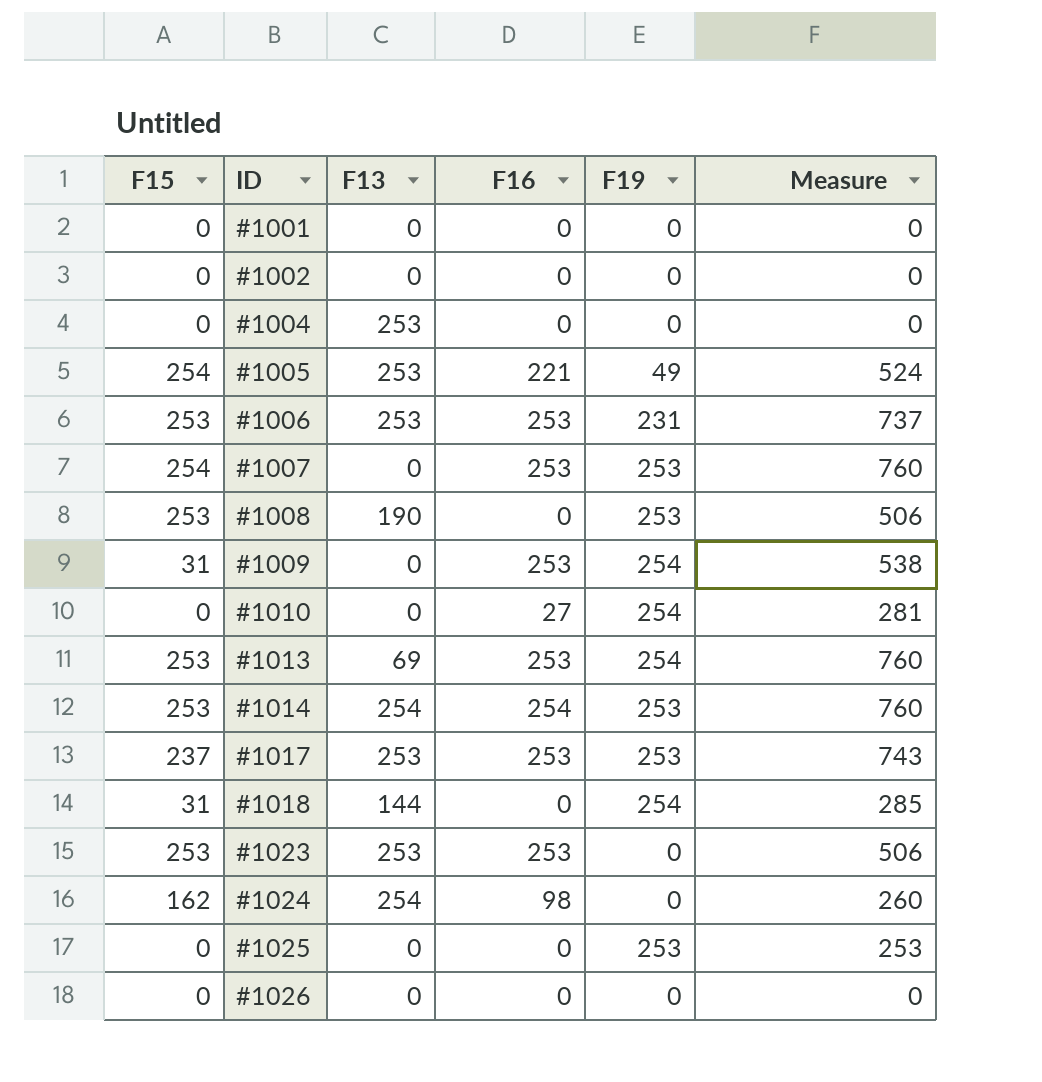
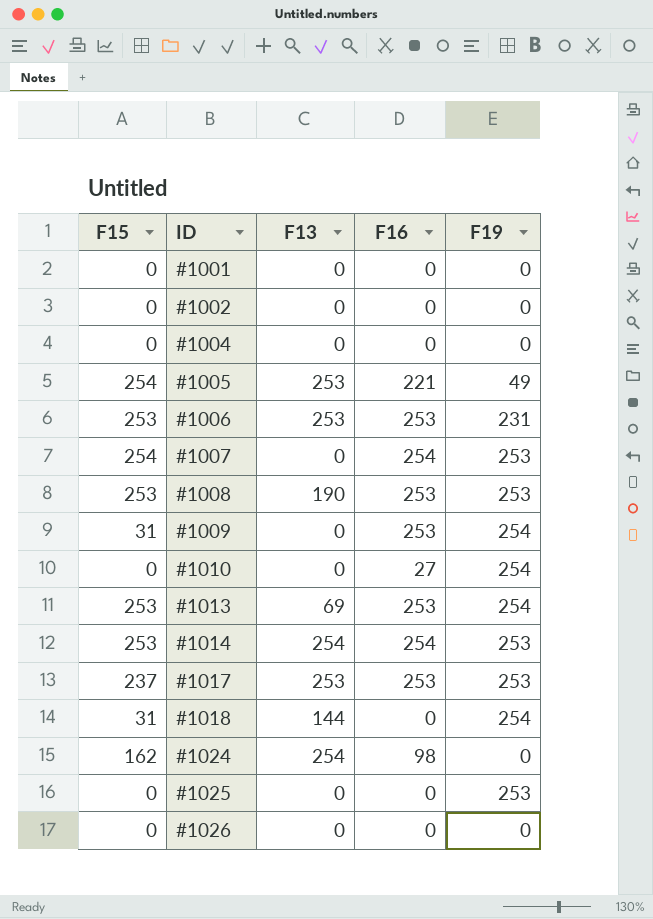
column Measure | formula: [F15] + [F16] + [F19] -> none
row #1023: 253 | 253 | 253 | 0 | 506 -> none
#1004 | F13: 253 -> 0
#1007 | F16: 253 -> 254
#1008 | F16: 0 -> 253

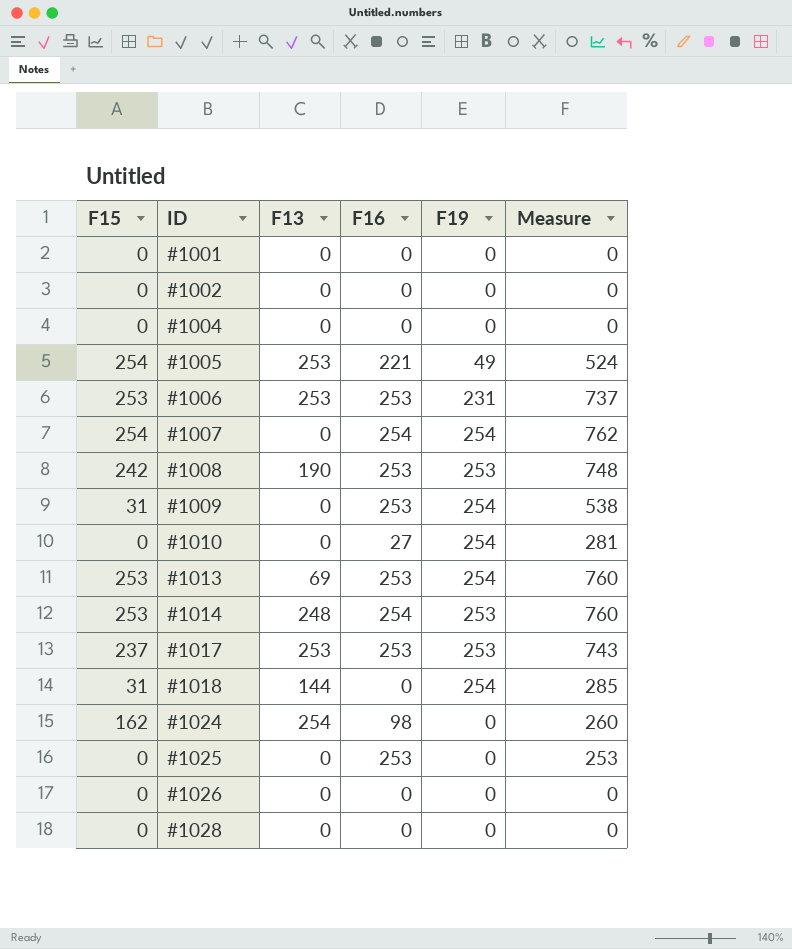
column Measure | formula: none -> [F15] + [F16] + [F19]
#1007 | F19: 253 -> 254
#1008 | F15: 253 -> 242
#1014 | F13: 254 -> 248
#1025 | F16: 0 -> 253
#1025 | F19: 253 -> 0
row #1028: none -> 0 | 0 | 0 | 0 | 0

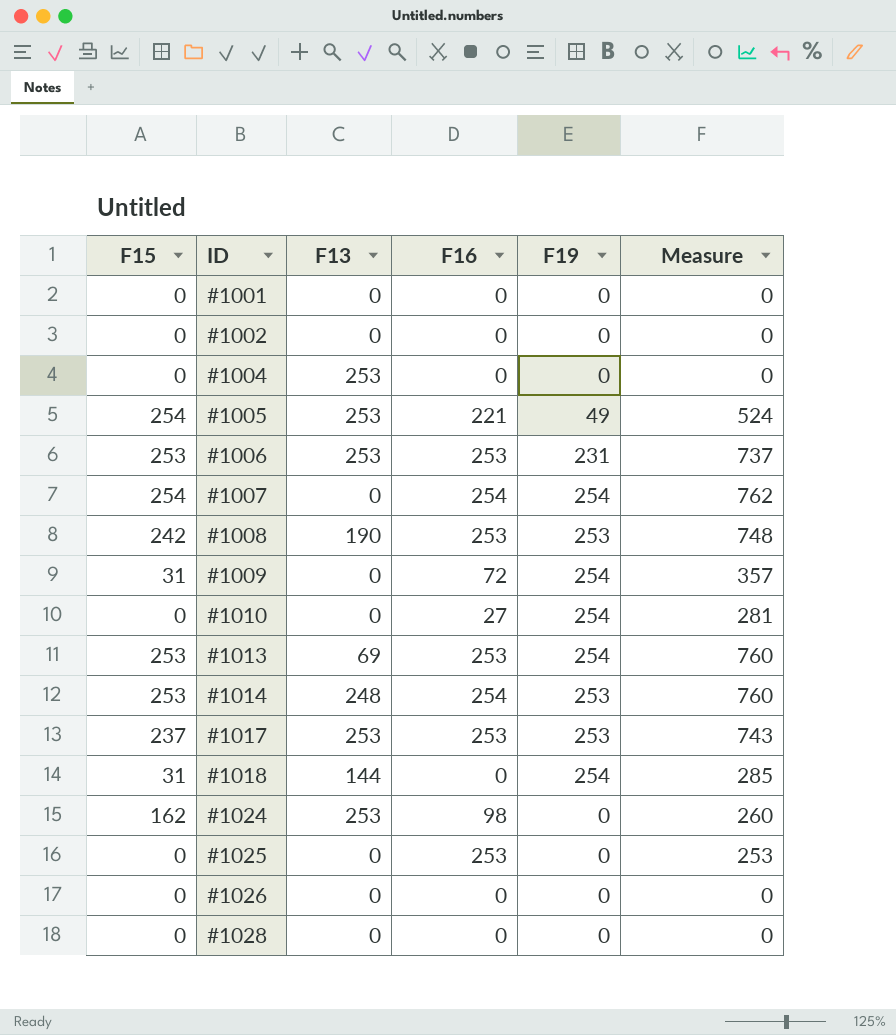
#1004 | F13: 0 -> 253
#1009 | F16: 253 -> 72
#1009 | Measure: 538 -> 357
#1024 | F13: 254 -> 253

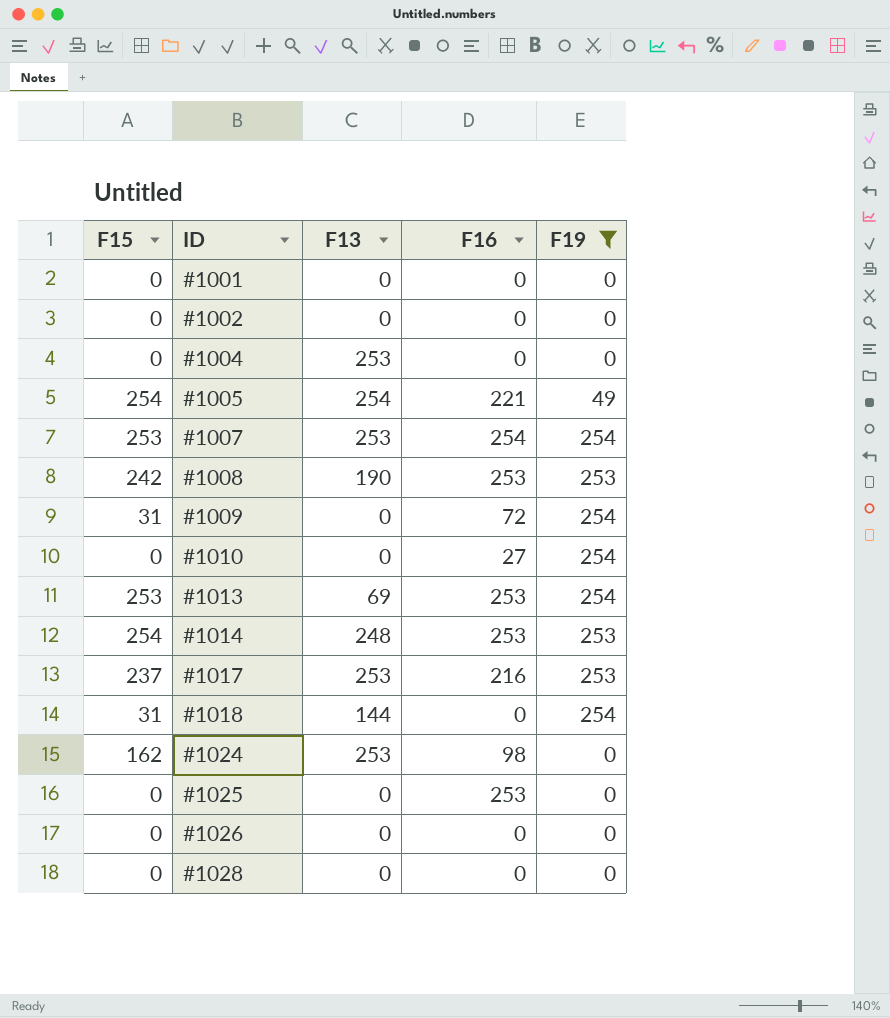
filter: none -> F19 != 231
column Measure | formula: [F15] + [F16] + [F19] -> none
#1005 | F13: 253 -> 254
#1007 | F15: 254 -> 253
#1007 | F13: 0 -> 253
#1014 | F15: 253 -> 254
#1014 | F16: 254 -> 253
#1017 | F16: 253 -> 216

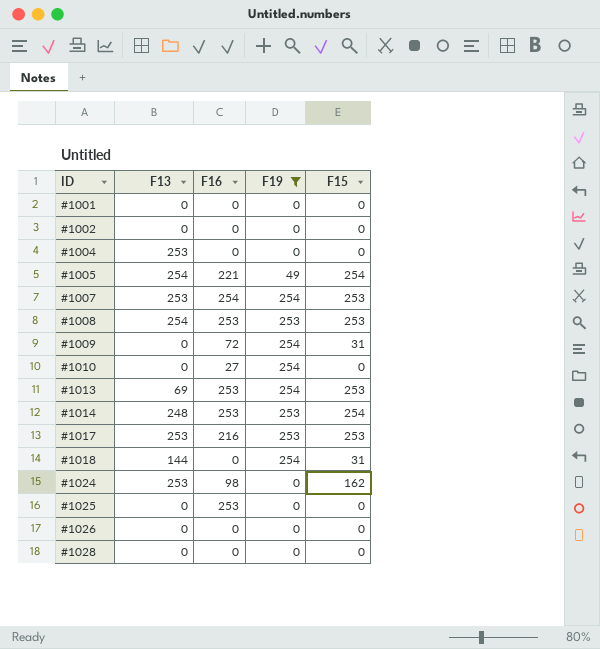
column F15 | position: 1 -> 5
#1008 | F13: 190 -> 254
#1008 | F15: 242 -> 253
#1017 | F15: 237 -> 253

